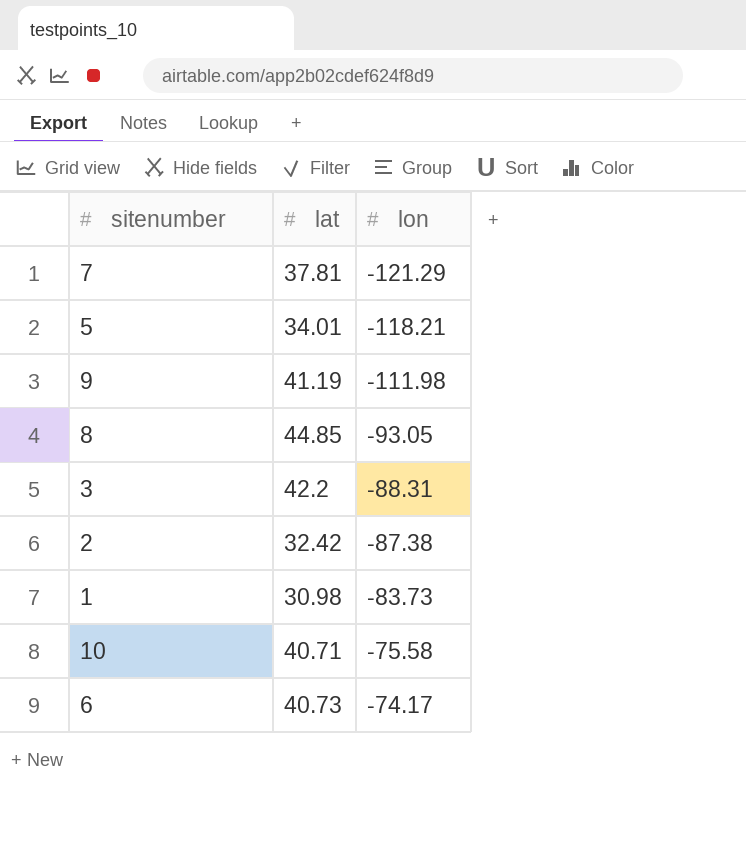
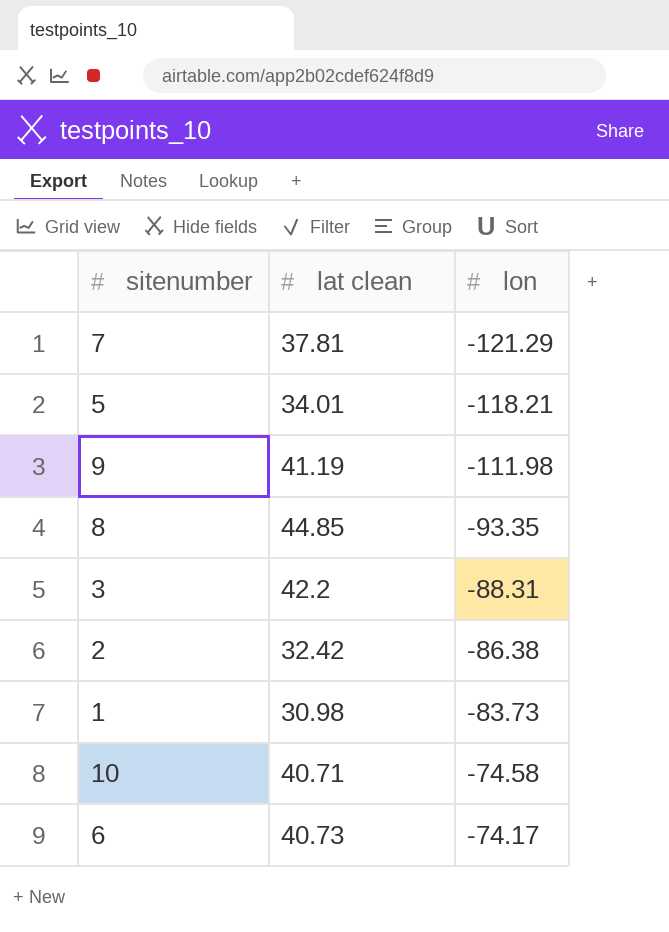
column name: lat -> lat clean
8 | lon: -93.05 -> -93.35
2 | lon: -87.38 -> -86.38
10 | lon: -75.58 -> -74.58

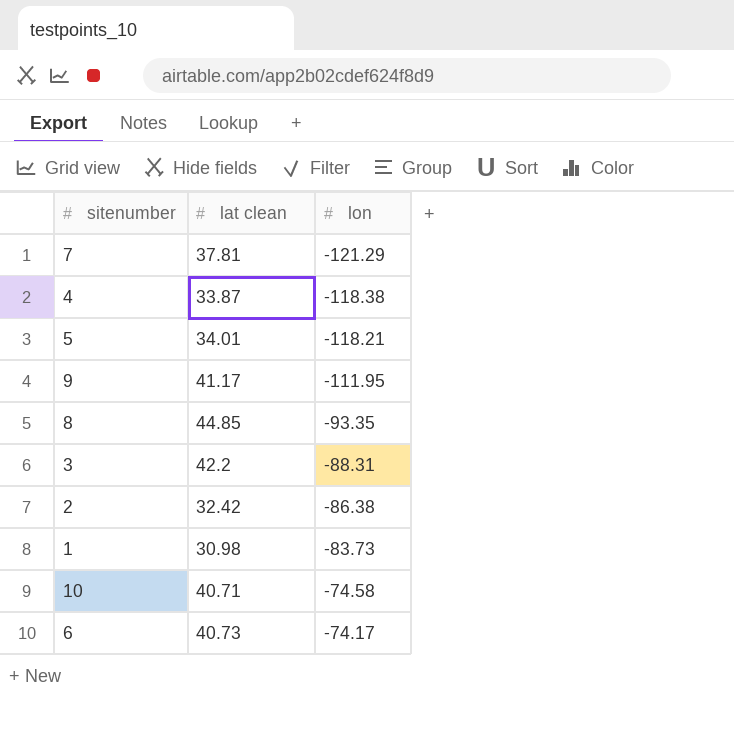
row 4: none -> 33.87 | -118.38
9 | lat clean: 41.19 -> 41.17
9 | lon: -111.98 -> -111.95

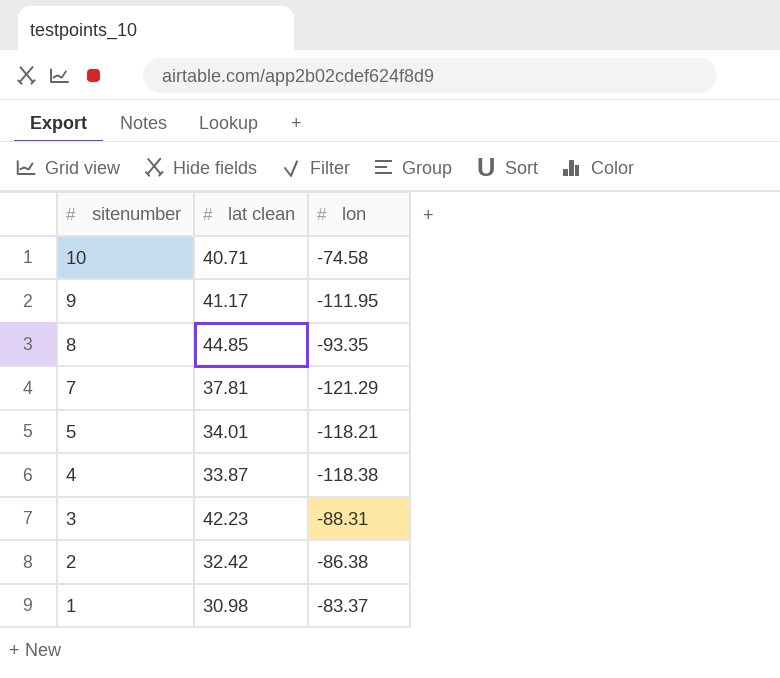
row order: lon ascending -> sitenumber descending
row 6: 40.73 | -74.17 -> none
3 | lat clean: 42.2 -> 42.23
1 | lon: -83.73 -> -83.37

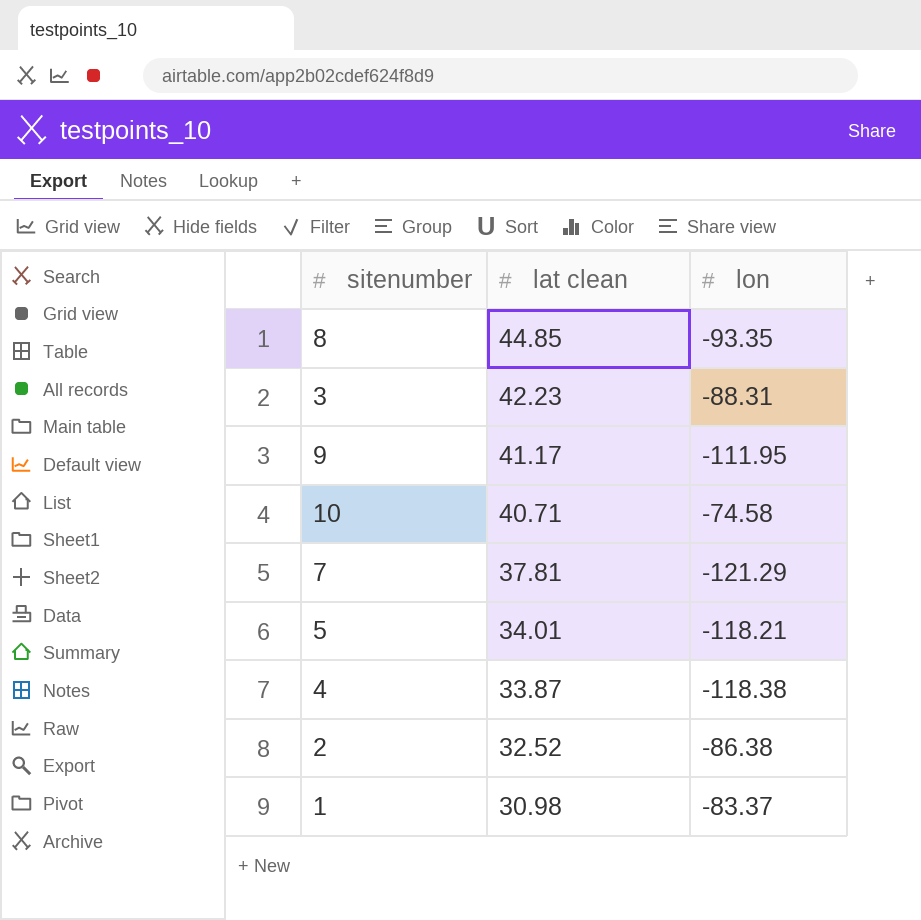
row order: sitenumber descending -> lat clean descending
2 | lat clean: 32.42 -> 32.52

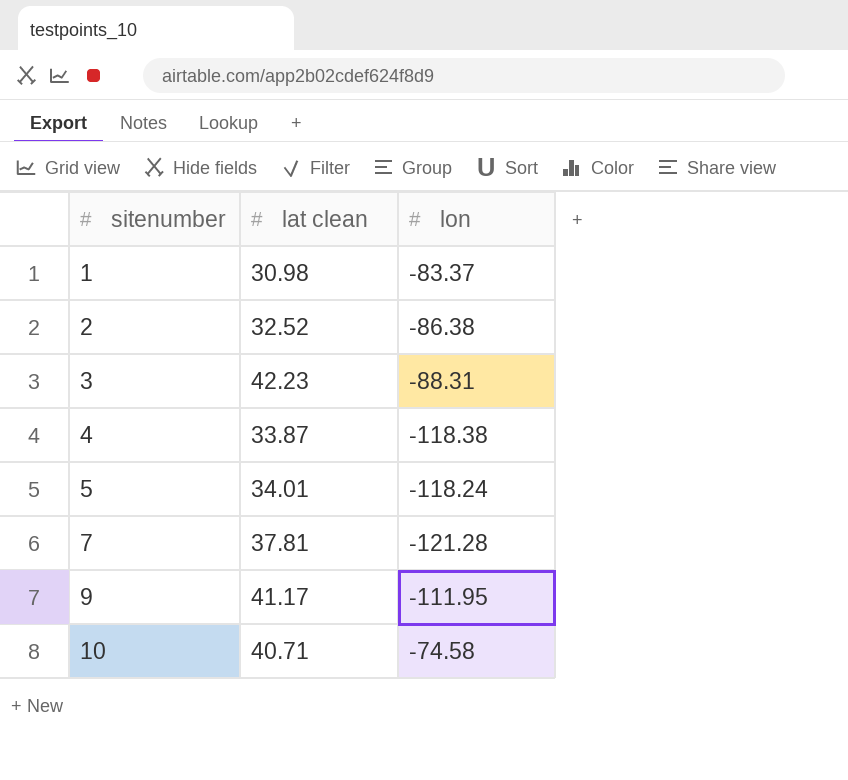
row order: lat clean descending -> sitenumber ascending
row 8: 44.85 | -93.35 -> none
5 | lon: -118.21 -> -118.24
7 | lon: -121.29 -> -121.28

